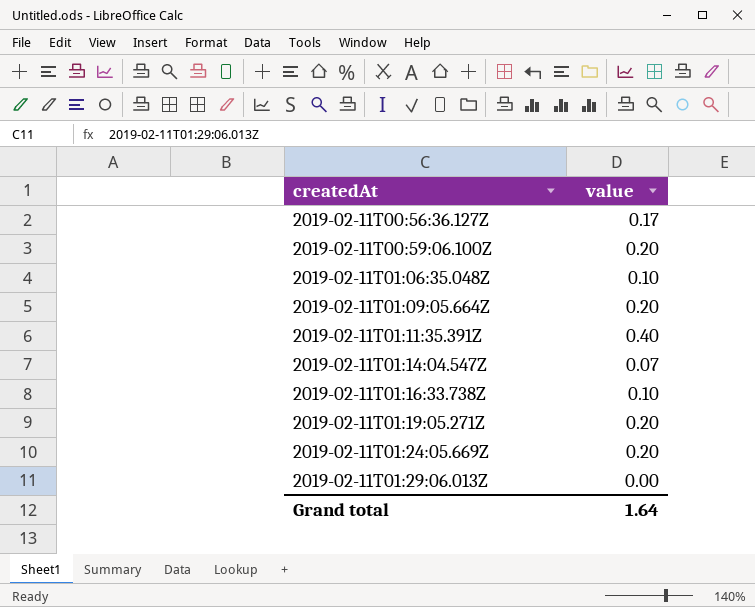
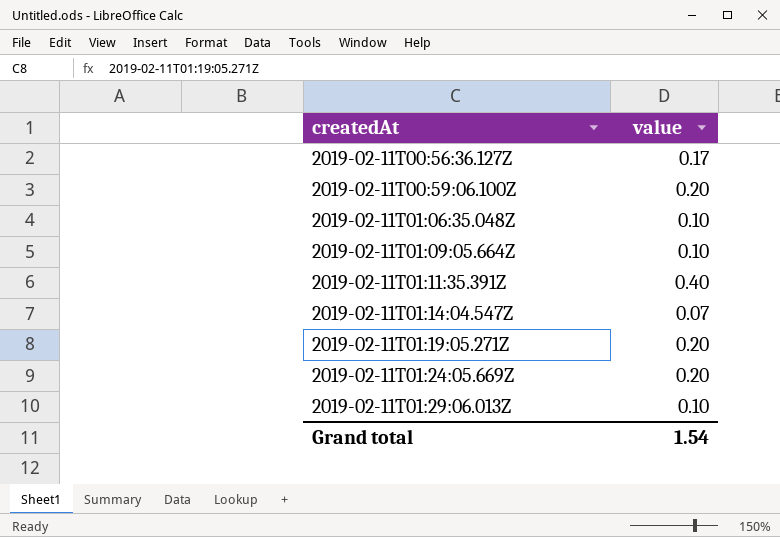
row 2019-02-11T01:16:33.738Z: 0.10 -> none
2019-02-11T01:09:05.664Z | value: 0.20 -> 0.10
2019-02-11T01:29:06.013Z | value: 0.00 -> 0.10
Grand total | value: 1.64 -> 1.54

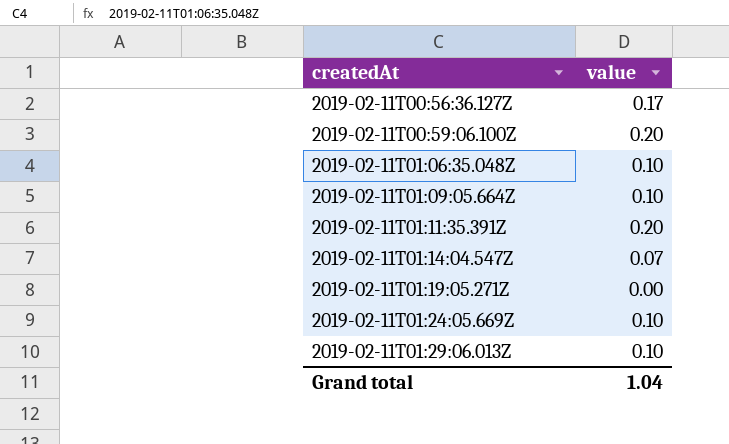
2019-02-11T01:11:35.391Z | value: 0.40 -> 0.20
2019-02-11T01:19:05.271Z | value: 0.20 -> 0.00
2019-02-11T01:24:05.669Z | value: 0.20 -> 0.10
Grand total | value: 1.54 -> 1.04

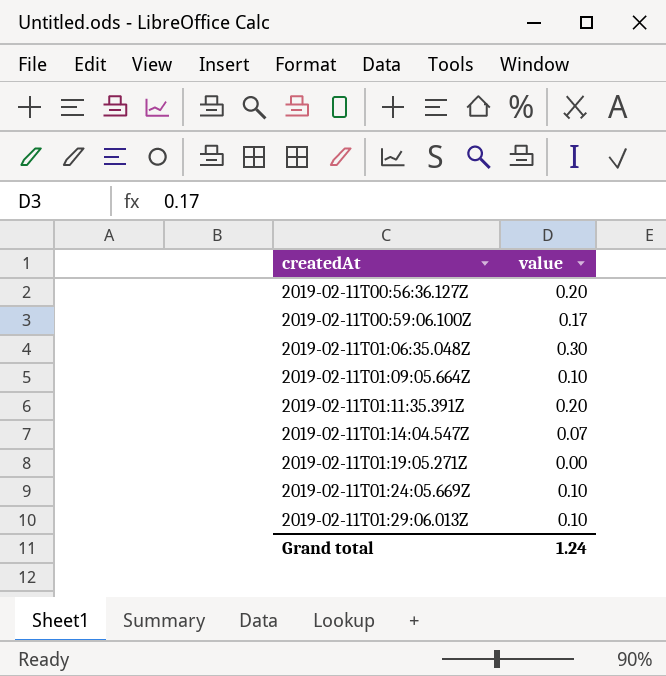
2019-02-11T00:56:36.127Z | value: 0.17 -> 0.20
2019-02-11T00:59:06.100Z | value: 0.20 -> 0.17
2019-02-11T01:06:35.048Z | value: 0.10 -> 0.30
Grand total | value: 1.04 -> 1.24

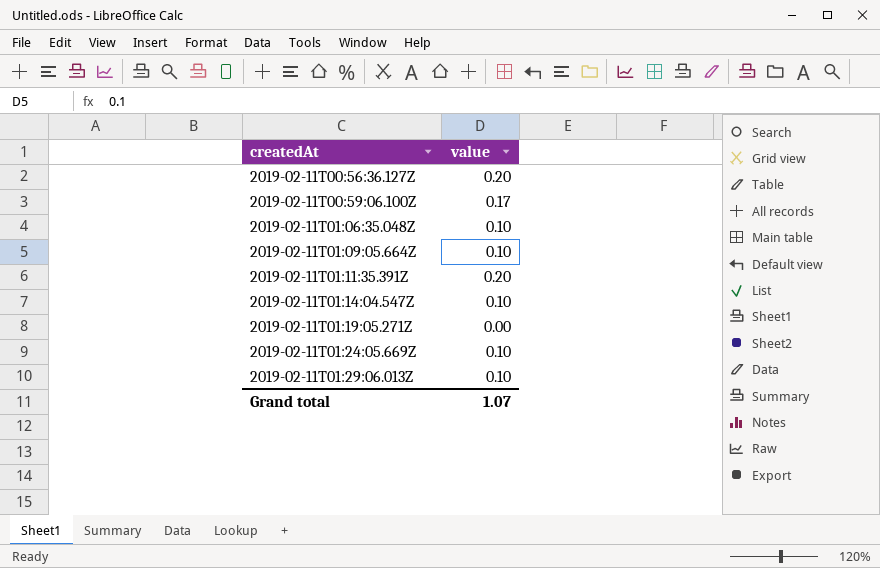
2019-02-11T01:06:35.048Z | value: 0.30 -> 0.10
2019-02-11T01:14:04.547Z | value: 0.07 -> 0.10
Grand total | value: 1.24 -> 1.07

